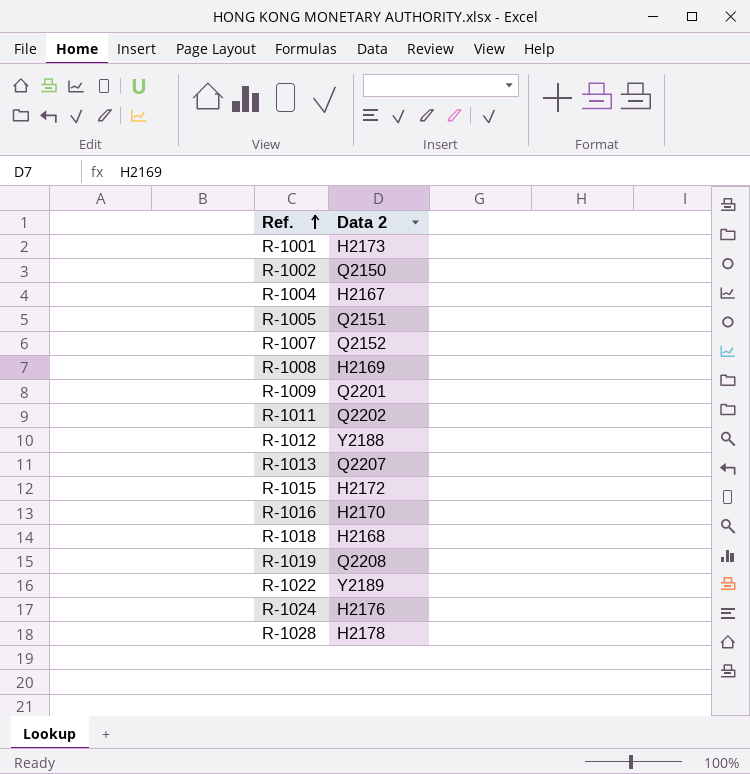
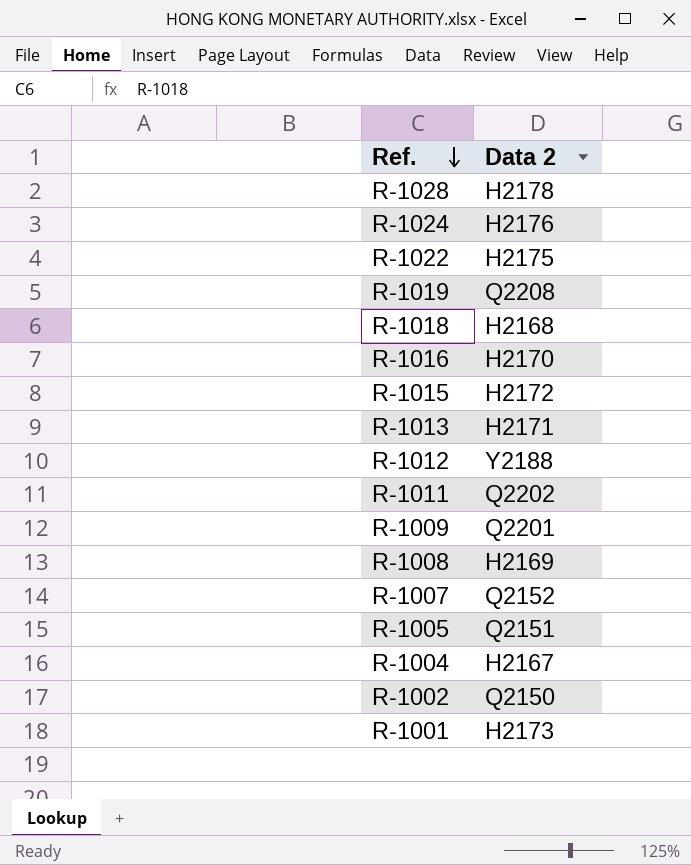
row order: Ref. ascending -> Ref. descending
R-1022 | Data 2: Y2189 -> H2175
R-1013 | Data 2: Q2207 -> H2171

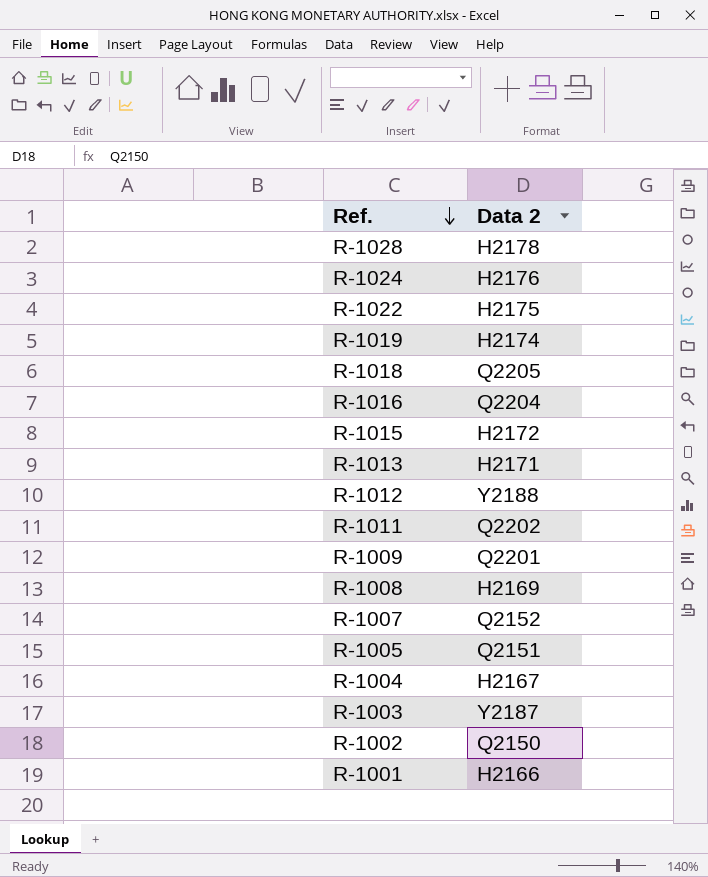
R-1019 | Data 2: Q2208 -> H2174
R-1018 | Data 2: H2168 -> Q2205
R-1016 | Data 2: H2170 -> Q2204
row R-1003: none -> Y2187
R-1001 | Data 2: H2173 -> H2166

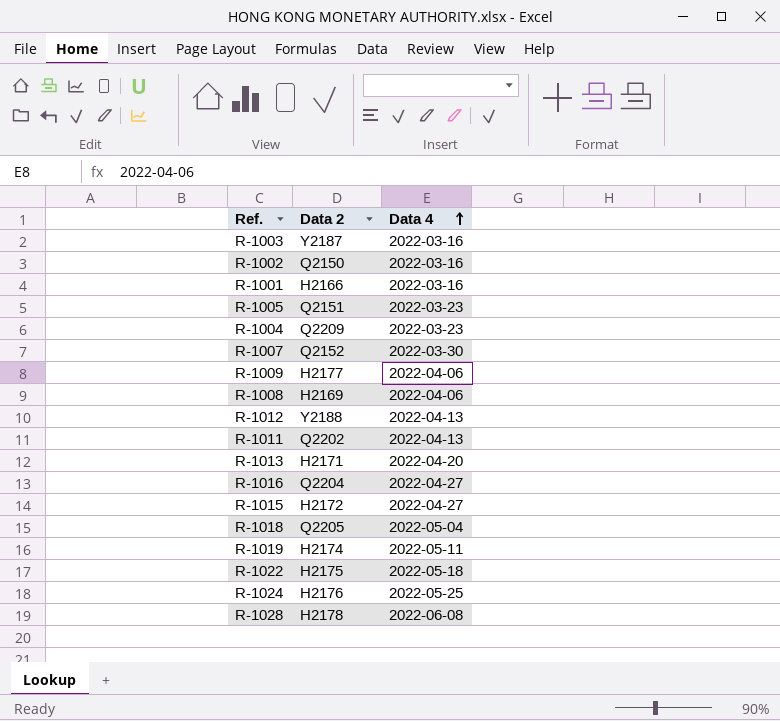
row order: Ref. descending -> Data 4 ascending
column Data 4 | position: none -> 3
R-1004 | Data 2: H2167 -> Q2209
R-1009 | Data 2: Q2201 -> H2177

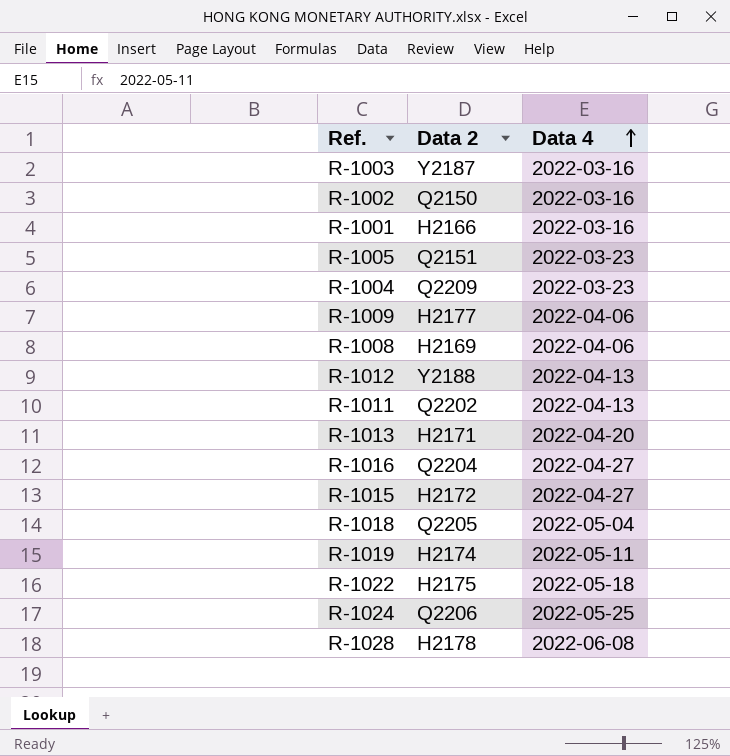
row R-1007: Q2152 | 2022-03-30 -> none
R-1024 | Data 2: H2176 -> Q2206

